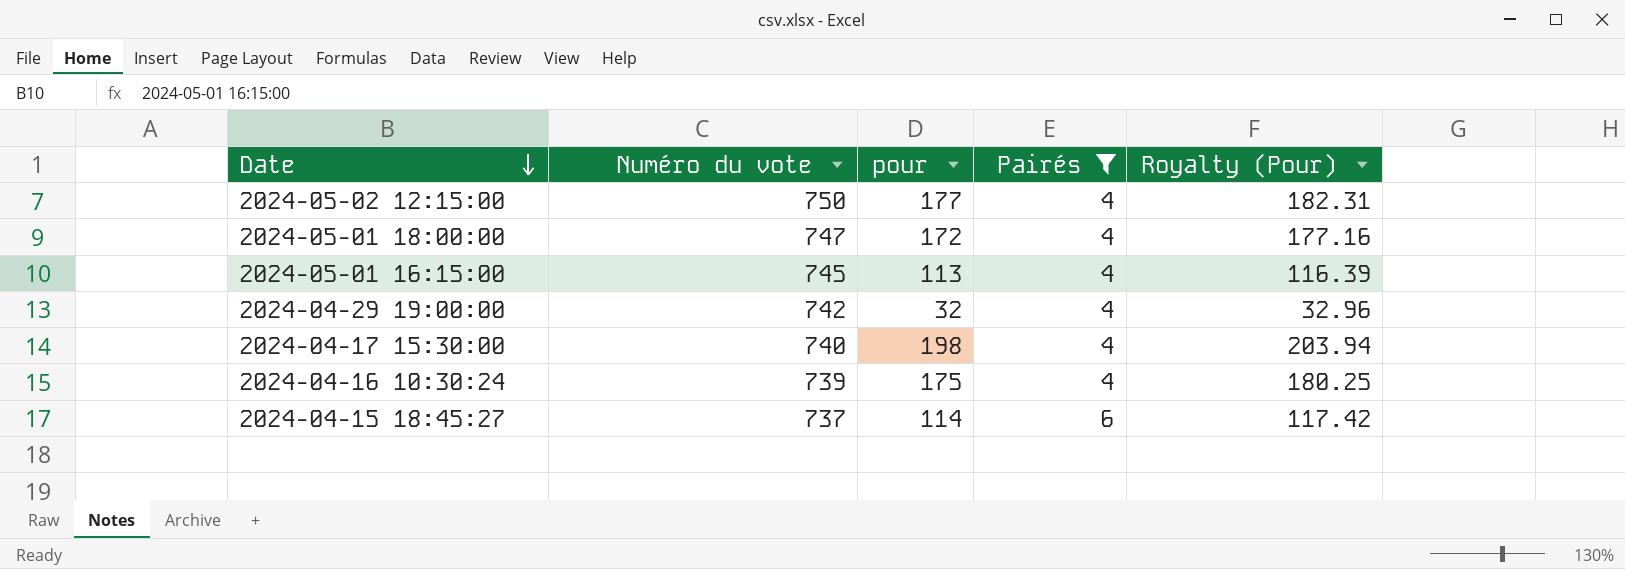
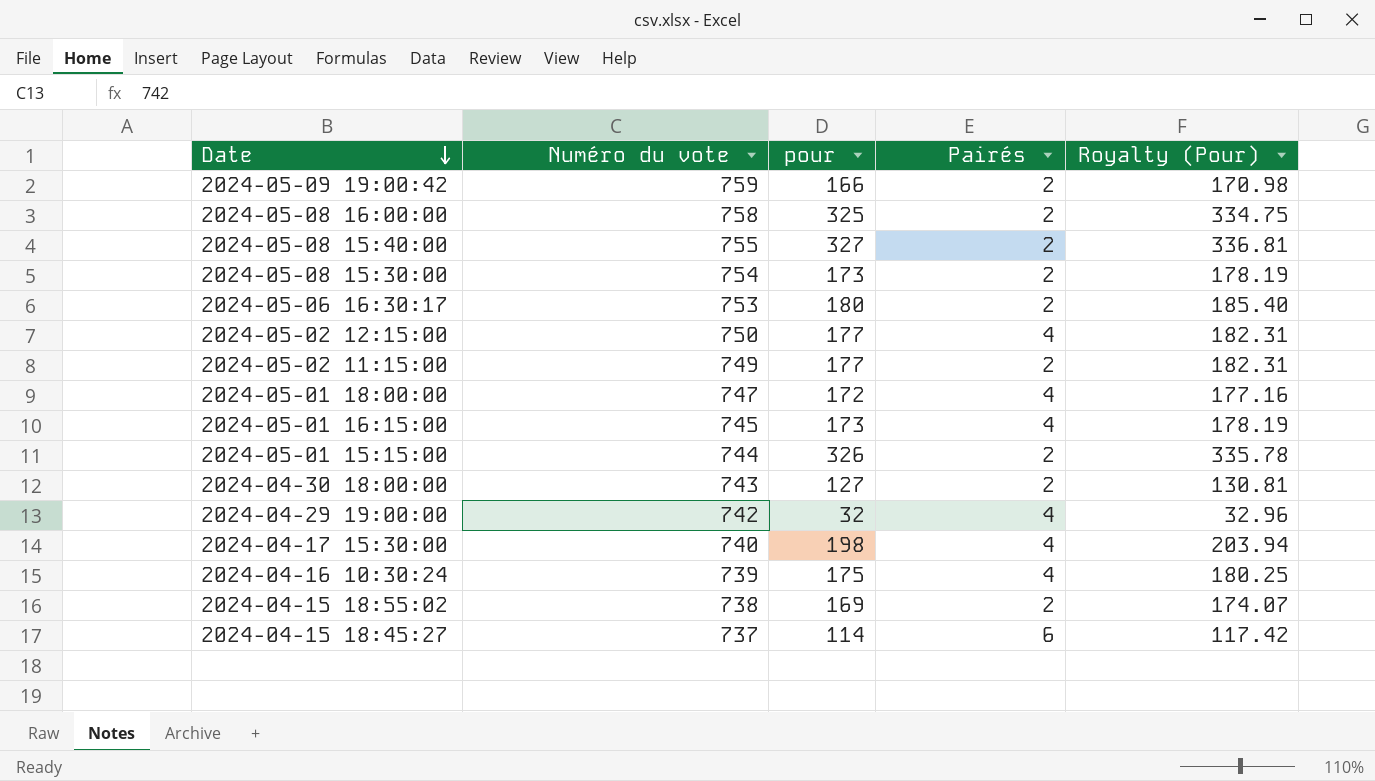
filter: Pairés != 2 -> none
2024-05-01 16:15:00 | pour: 113 -> 173
2024-05-01 16:15:00 | Royalty (Pour): 116.39 -> 178.19

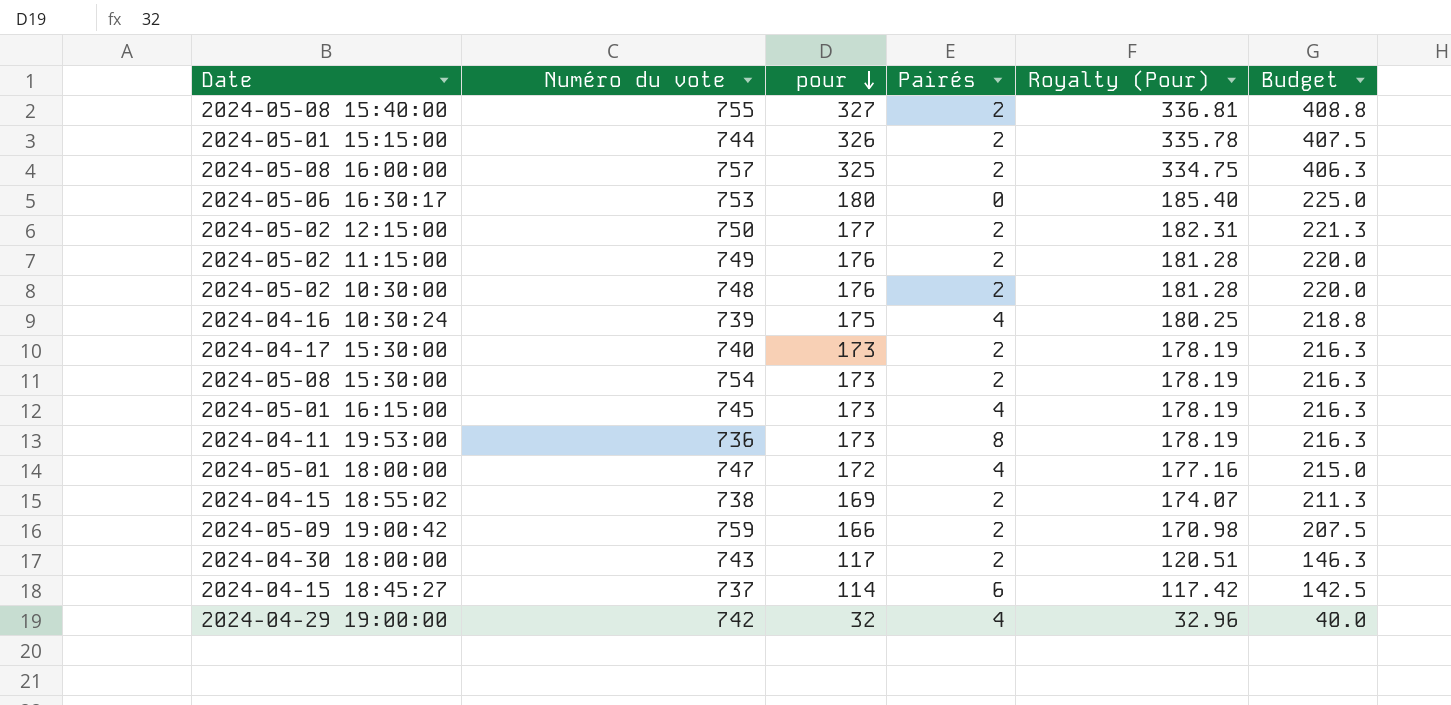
row order: Date descending -> pour descending
column Budget | formula: none -> [pour] * 1.25
2024-05-08 16:00:00 | Numéro du vote: 758 -> 757
2024-05-06 16:30:17 | Pairés: 2 -> 0
2024-05-02 12:15:00 | Pairés: 4 -> 2
2024-05-02 11:15:00 | pour: 177 -> 176
2024-05-02 11:15:00 | Royalty (Pour): 182.31 -> 181.28
row 2024-05-02 10:30:00: none -> 748 | 176 | 2 | 181.28 | 220.0
2024-04-17 15:30:00 | pour: 198 -> 173
2024-04-17 15:30:00 | Pairés: 4 -> 2
2024-04-17 15:30:00 | Royalty (Pour): 203.94 -> 178.19
row 2024-04-11 19:53:00: none -> 736 | 173 | 8 | 178.19 | 216.3
2024-04-30 18:00:00 | pour: 127 -> 117
2024-04-30 18:00:00 | Royalty (Pour): 130.81 -> 120.51

